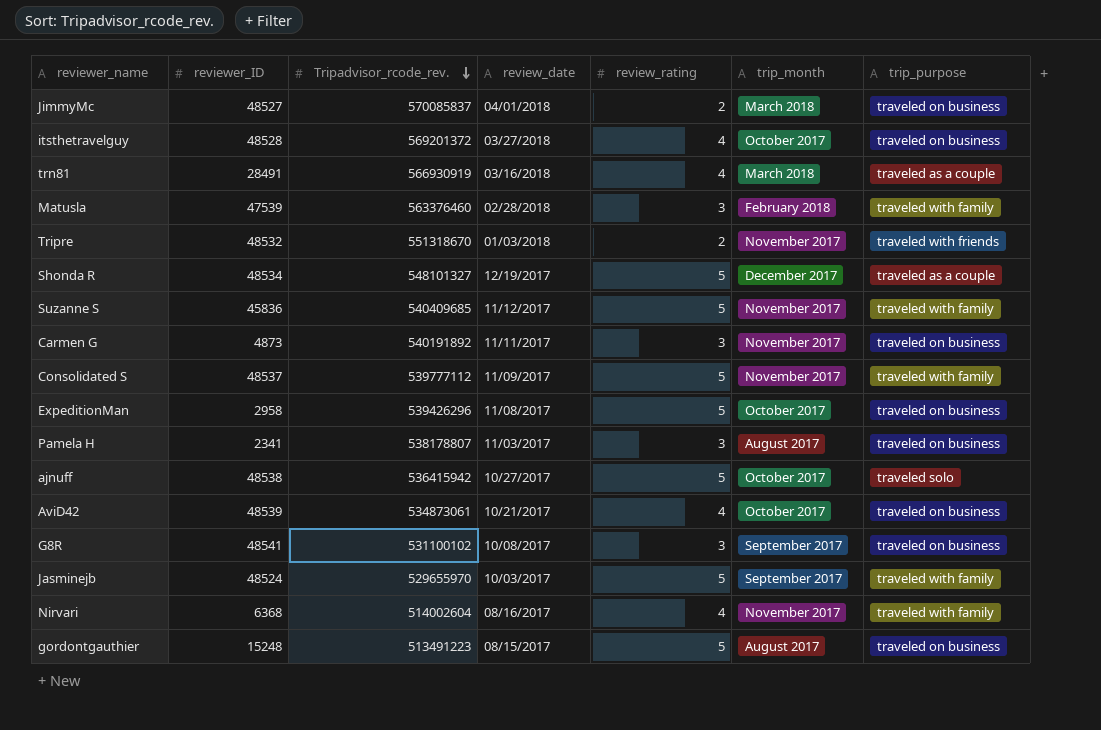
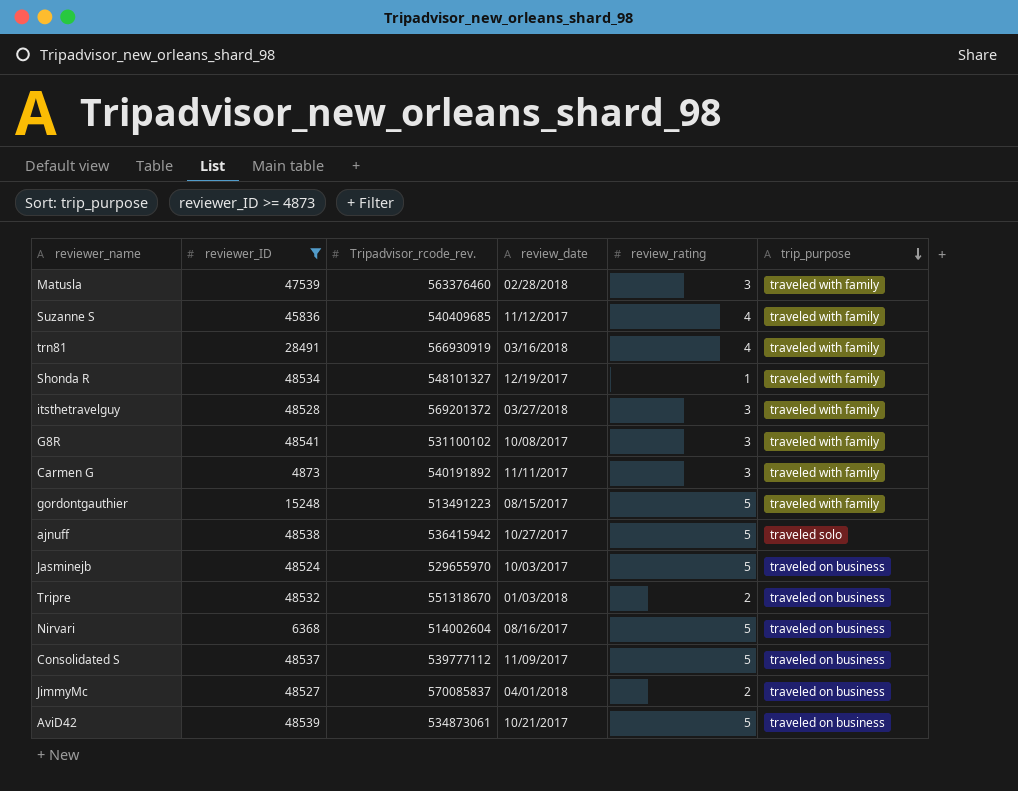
filter: none -> reviewer_ID >= 4873
row order: Tripadvisor_rcode_rev. descending -> trip_purpose descending
column trip_month | position: 6 -> none
Suzanne S | review_rating: 5 -> 4
trn81 | trip_purpose: traveled as a couple -> traveled with family
Shonda R | review_rating: 5 -> 1
Shonda R | trip_purpose: traveled as a couple -> traveled with family
itsthetravelguy | review_rating: 4 -> 3
itsthetravelguy | trip_purpose: traveled on business -> traveled with family
G8R | trip_purpose: traveled on business -> traveled with family
Carmen G | trip_purpose: traveled on business -> traveled with family
gordontgauthier | trip_purpose: traveled on business -> traveled with family
Jasminejb | trip_purpose: traveled with family -> traveled on business
Tripre | trip_purpose: traveled with friends -> traveled on business
Nirvari | review_rating: 4 -> 5
Nirvari | trip_purpose: traveled with family -> traveled on business
Consolidated S | trip_purpose: traveled with family -> traveled on business
AviD42 | review_rating: 4 -> 5

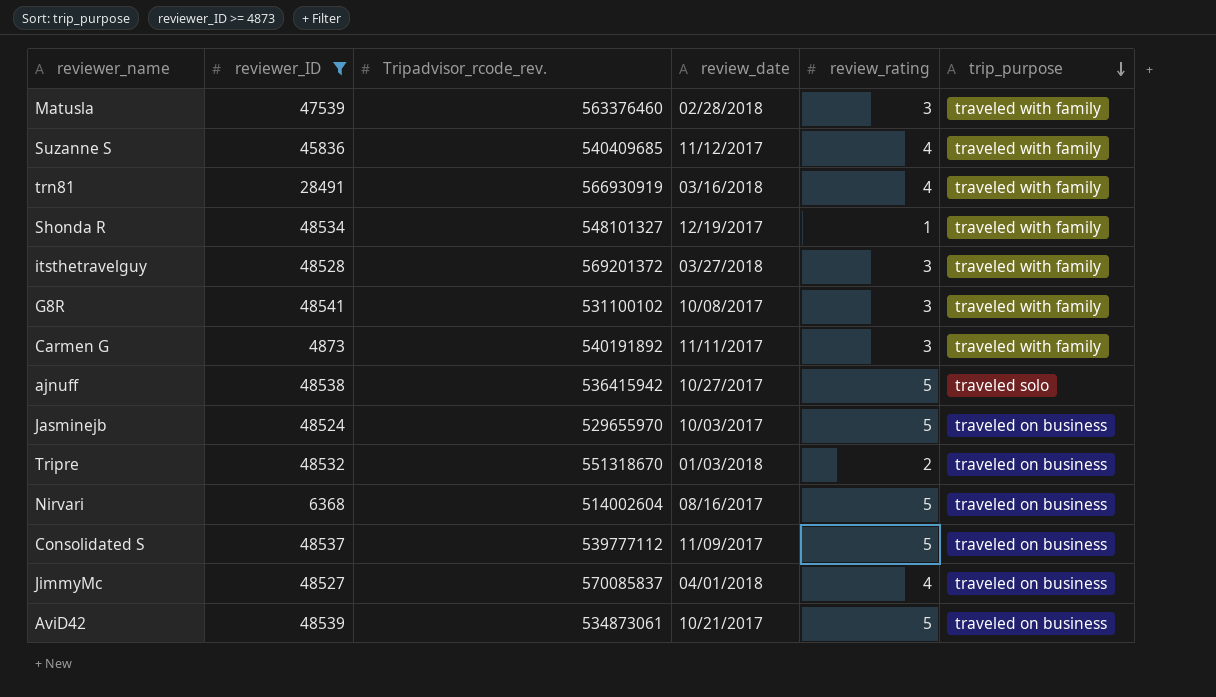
row gordontgauthier: 15248 | 513491223 | 08/15/2017 | 5 | traveled with family -> none
JimmyMc | review_rating: 2 -> 4

